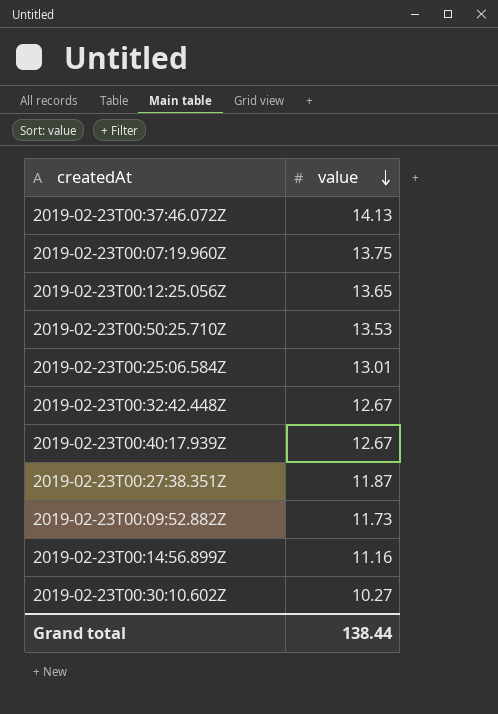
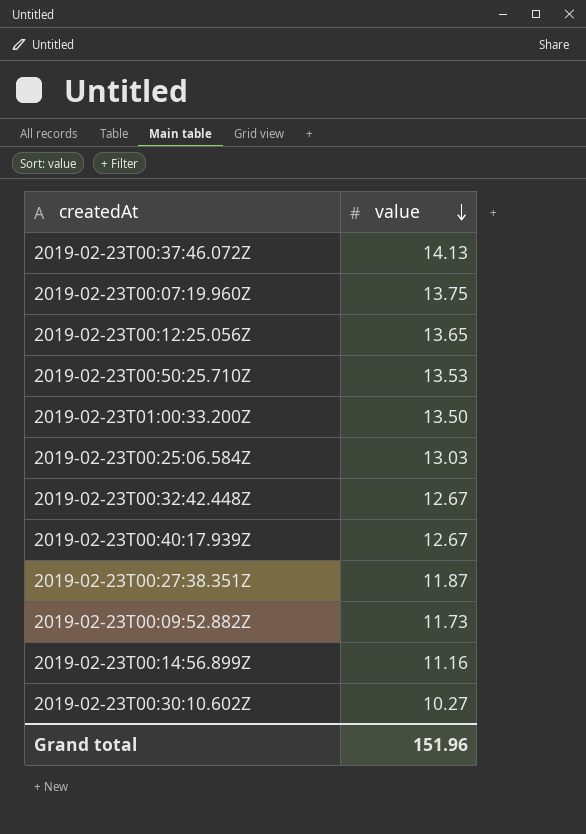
row 2019-02-23T01:00:33.200Z: none -> 13.50
2019-02-23T00:25:06.584Z | value: 13.01 -> 13.03
Grand total | value: 138.44 -> 151.96

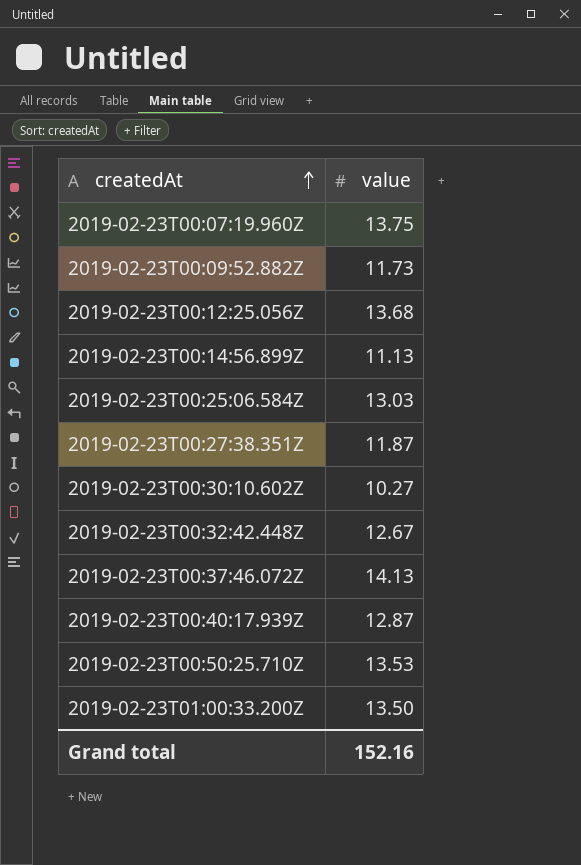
row order: value descending -> createdAt ascending
2019-02-23T00:12:25.056Z | value: 13.65 -> 13.68
2019-02-23T00:14:56.899Z | value: 11.16 -> 11.13
2019-02-23T00:40:17.939Z | value: 12.67 -> 12.87
Grand total | value: 151.96 -> 152.16

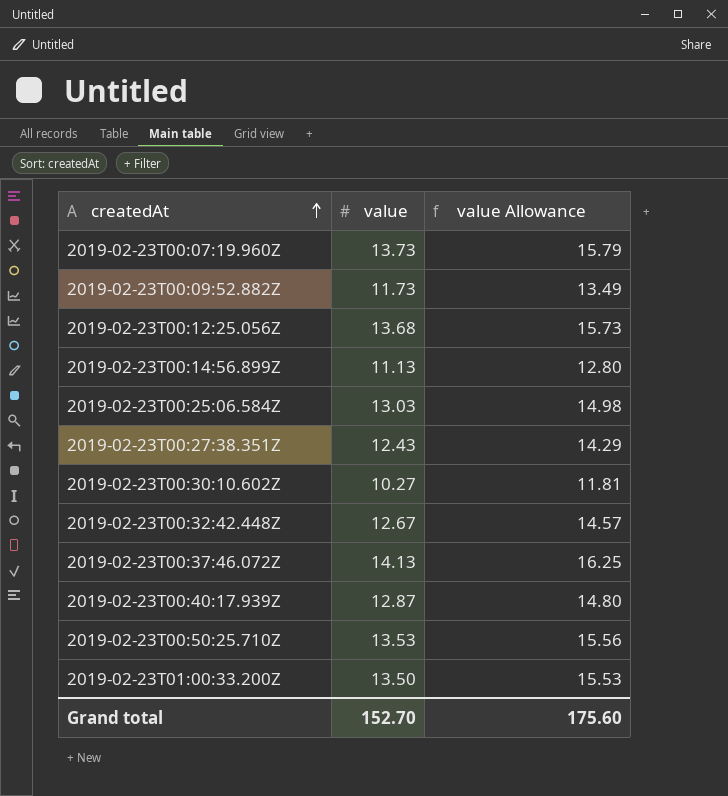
column value Allowance | formula: none -> [value] * 1.15
2019-02-23T00:07:19.960Z | value: 13.75 -> 13.73
2019-02-23T00:27:38.351Z | value: 11.87 -> 12.43
Grand total | value: 152.16 -> 152.70

